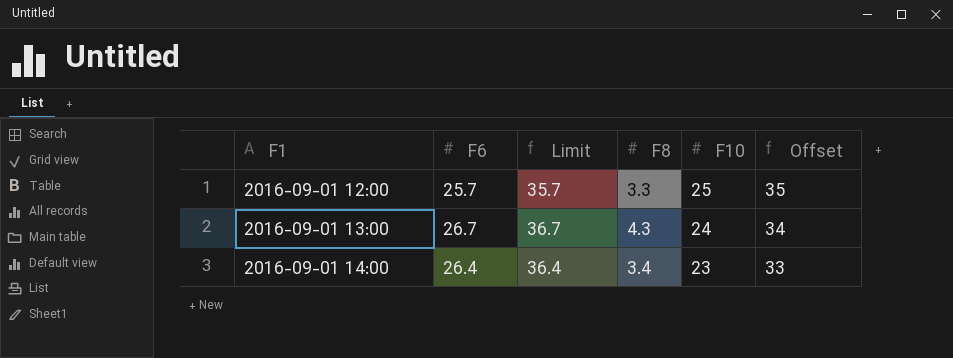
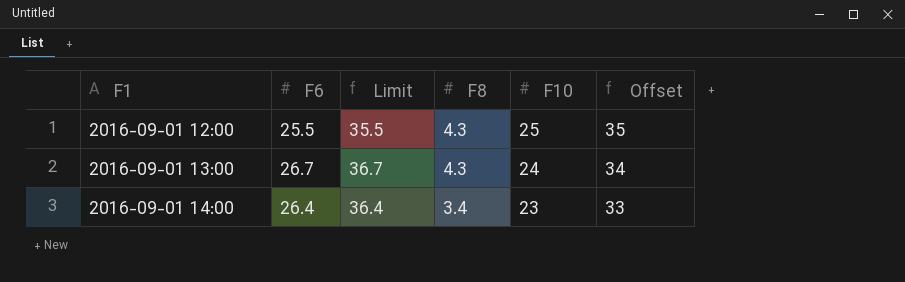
2016-09-01 12:00 | F6: 25.7 -> 25.5
2016-09-01 12:00 | Limit: 35.7 -> 35.5
2016-09-01 12:00 | F8: 3.3 -> 4.3

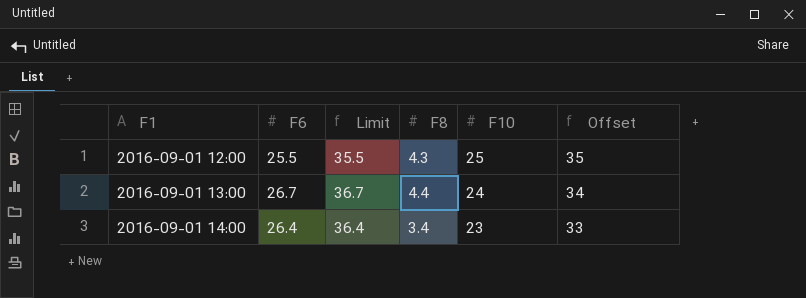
2016-09-01 13:00 | F8: 4.3 -> 4.4

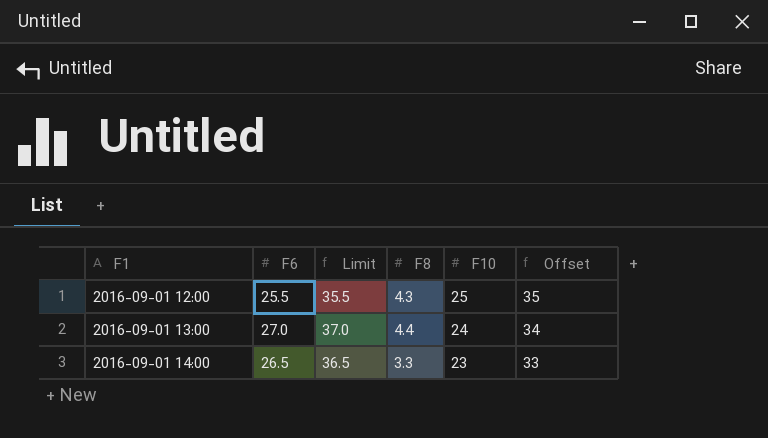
2016-09-01 13:00 | F6: 26.7 -> 27.0
2016-09-01 13:00 | Limit: 36.7 -> 37.0
2016-09-01 14:00 | F6: 26.4 -> 26.5
2016-09-01 14:00 | Limit: 36.4 -> 36.5
2016-09-01 14:00 | F8: 3.4 -> 3.3

